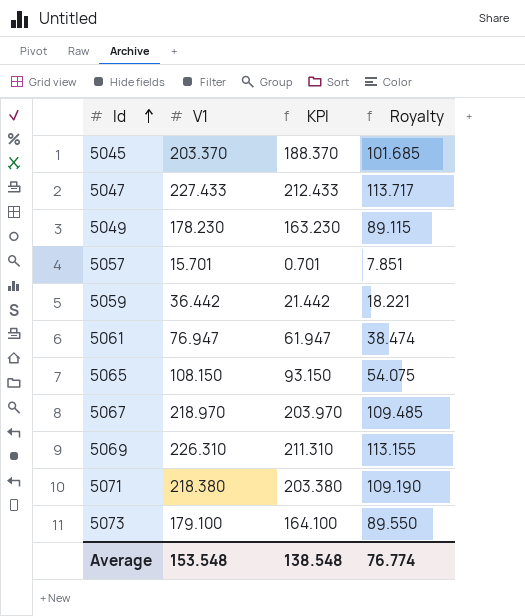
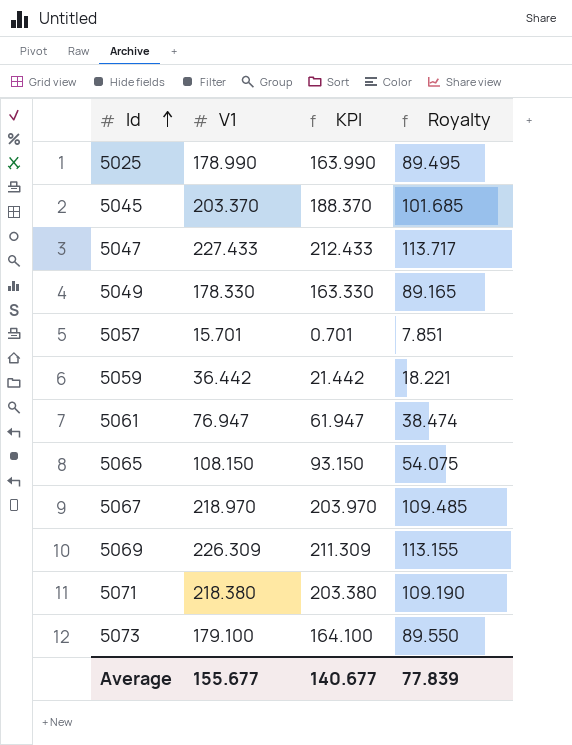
row 5025: none -> 178.990 | 163.990 | 89.495
5049 | V1: 178.230 -> 178.330
5049 | KPI: 163.230 -> 163.330
5049 | Royalty: 89.115 -> 89.165
5069 | V1: 226.310 -> 226.309
5069 | KPI: 211.310 -> 211.309
Average | V1: 153.548 -> 155.677
Average | KPI: 138.548 -> 140.677
Average | Royalty: 76.774 -> 77.839

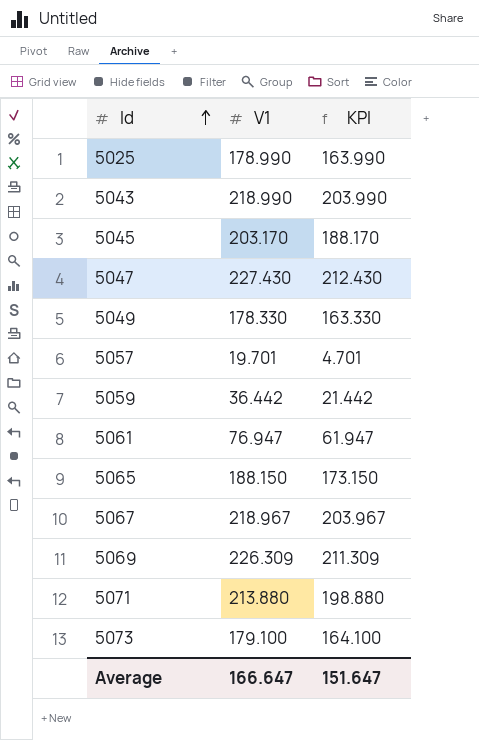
column Royalty | formula: [V1] * 0.5 -> none
row 5043: none -> 218.990 | 203.990
5045 | V1: 203.370 -> 203.170
5045 | KPI: 188.370 -> 188.170
5047 | V1: 227.433 -> 227.430
5047 | KPI: 212.433 -> 212.430
5057 | V1: 15.701 -> 19.701
5057 | KPI: 0.701 -> 4.701
5065 | V1: 108.150 -> 188.150
5065 | KPI: 93.150 -> 173.150
5067 | V1: 218.970 -> 218.967
5067 | KPI: 203.970 -> 203.967
5071 | V1: 218.380 -> 213.880
5071 | KPI: 203.380 -> 198.880
Average | V1: 155.677 -> 166.647
Average | KPI: 140.677 -> 151.647

